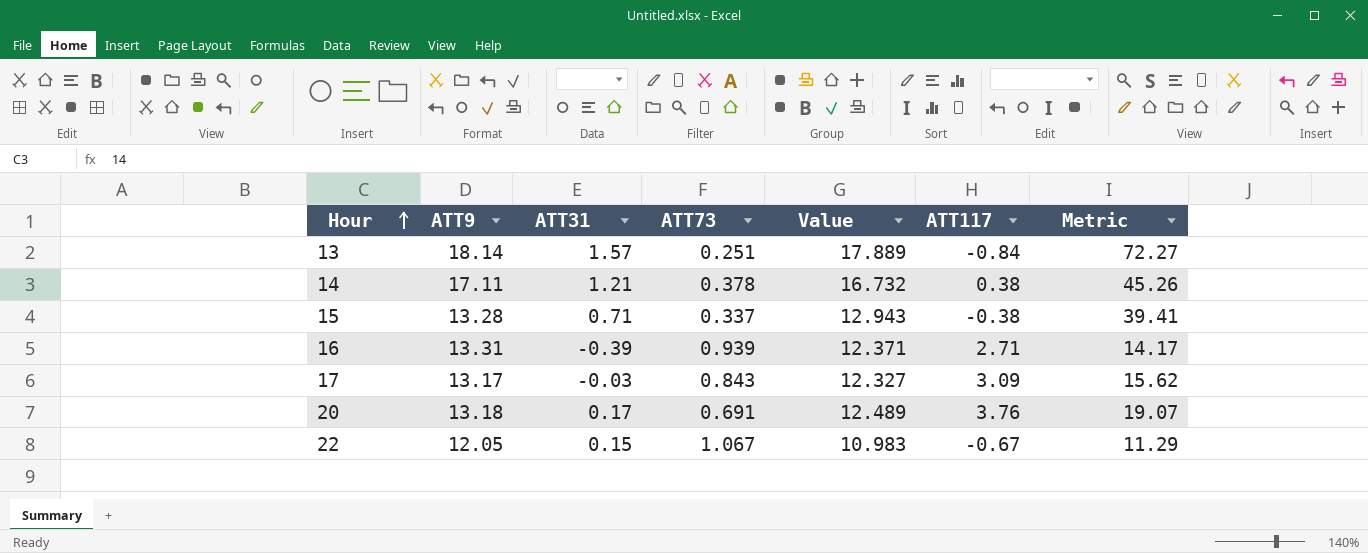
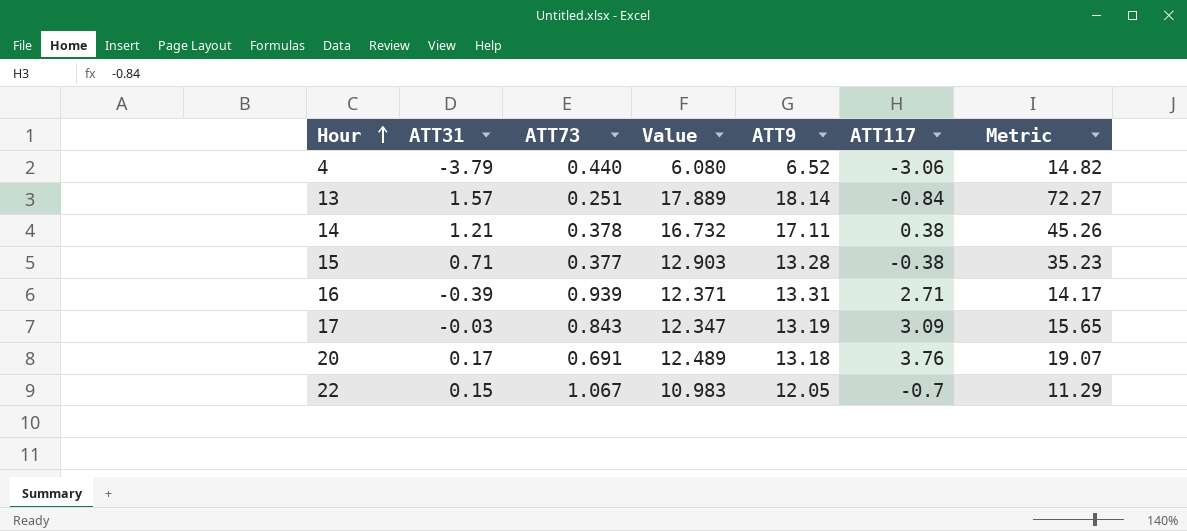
column ATT9 | position: 2 -> 5
row 4: none -> -3.79 | 0.440 | 6.080 | 6.52 | -3.06 | 14.82
15 | ATT73: 0.337 -> 0.377
15 | Value: 12.943 -> 12.903
15 | Metric: 39.41 -> 35.23
17 | Value: 12.327 -> 12.347
17 | ATT9: 13.17 -> 13.19
17 | Metric: 15.62 -> 15.65
22 | ATT117: -0.67 -> -0.7

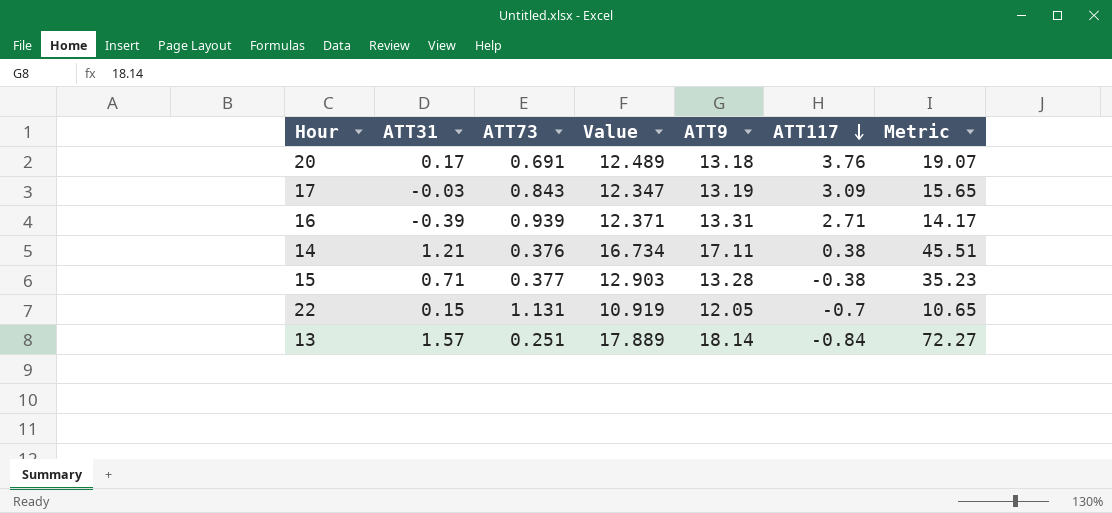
row order: Hour ascending -> ATT117 descending
row 4: -3.79 | 0.440 | 6.080 | 6.52 | -3.06 | 14.82 -> none
14 | ATT73: 0.378 -> 0.376
14 | Value: 16.732 -> 16.734
14 | Metric: 45.26 -> 45.51
22 | ATT73: 1.067 -> 1.131
22 | Value: 10.983 -> 10.919
22 | Metric: 11.29 -> 10.65

